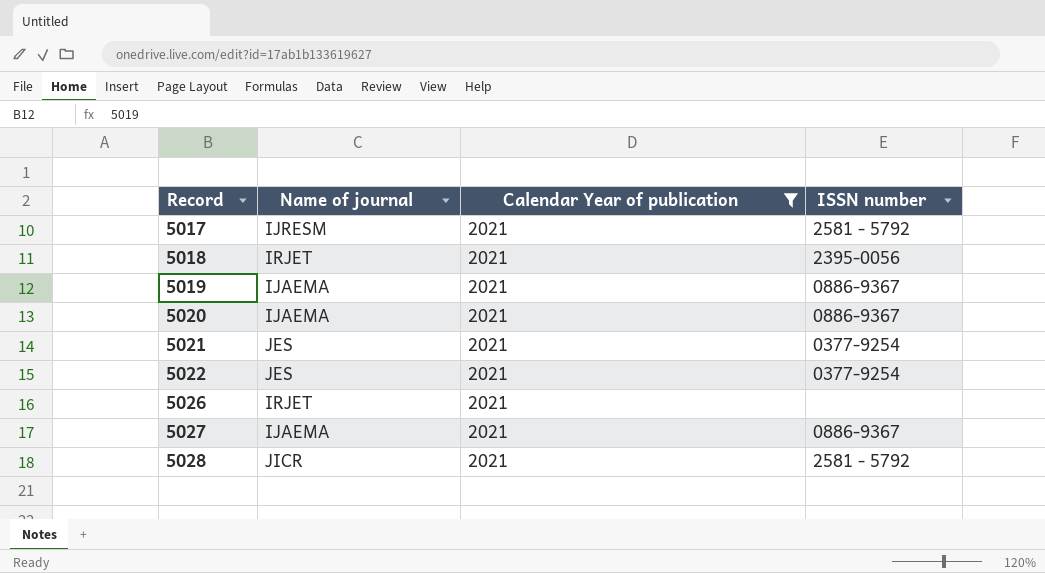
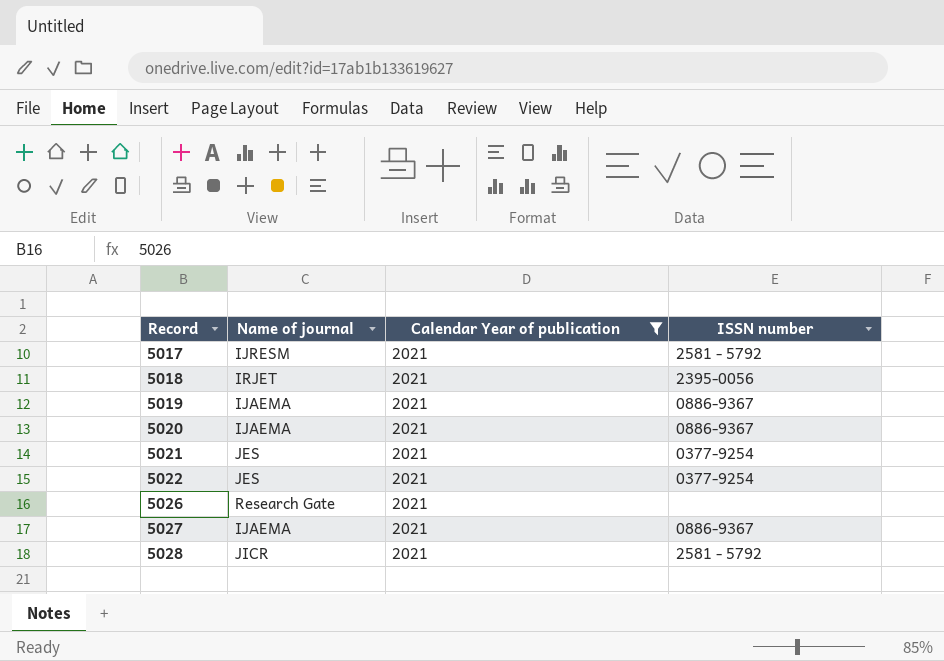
5026 | Name of journal: IRJET -> Research Gate

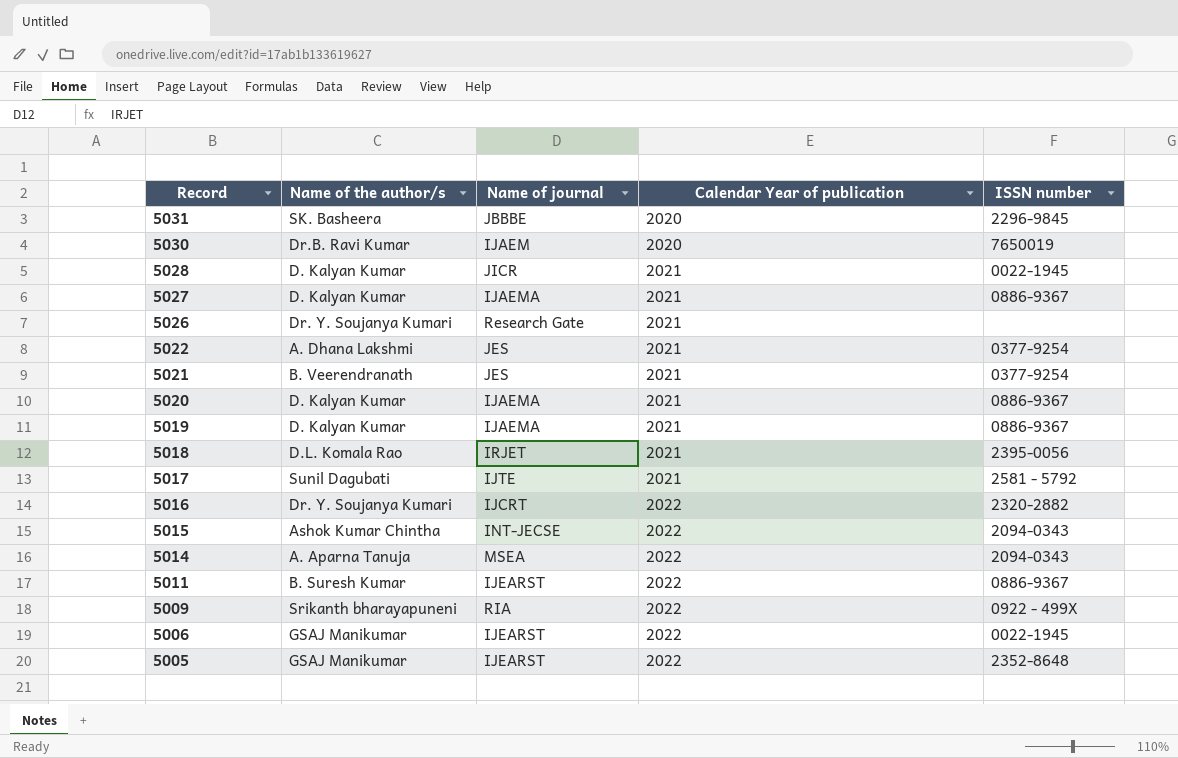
filter: Calendar Year of publication = 2021 -> none
row order: Record ascending -> Record descending
column Name of the author/s | position: none -> 2
5028 | ISSN number: 2581 - 5792 -> 0022-1945
5017 | Name of journal: IJRESM -> IJTE

